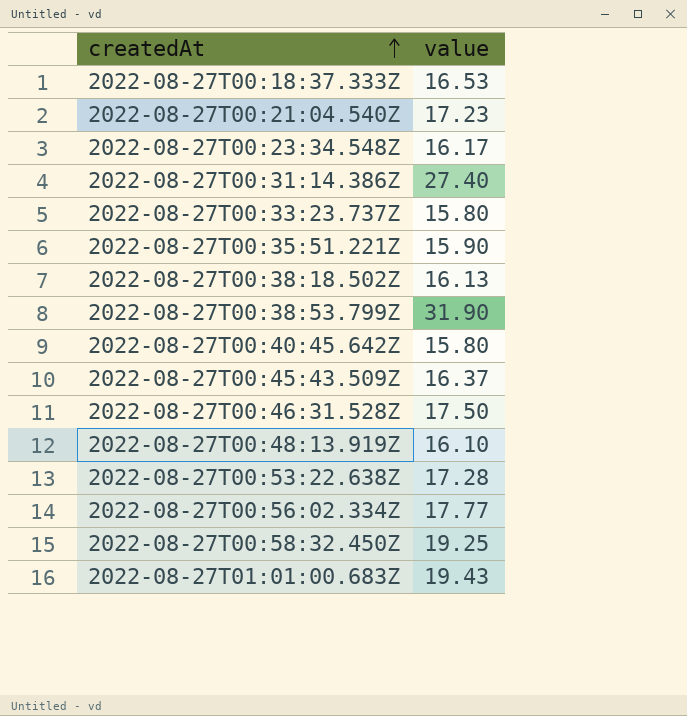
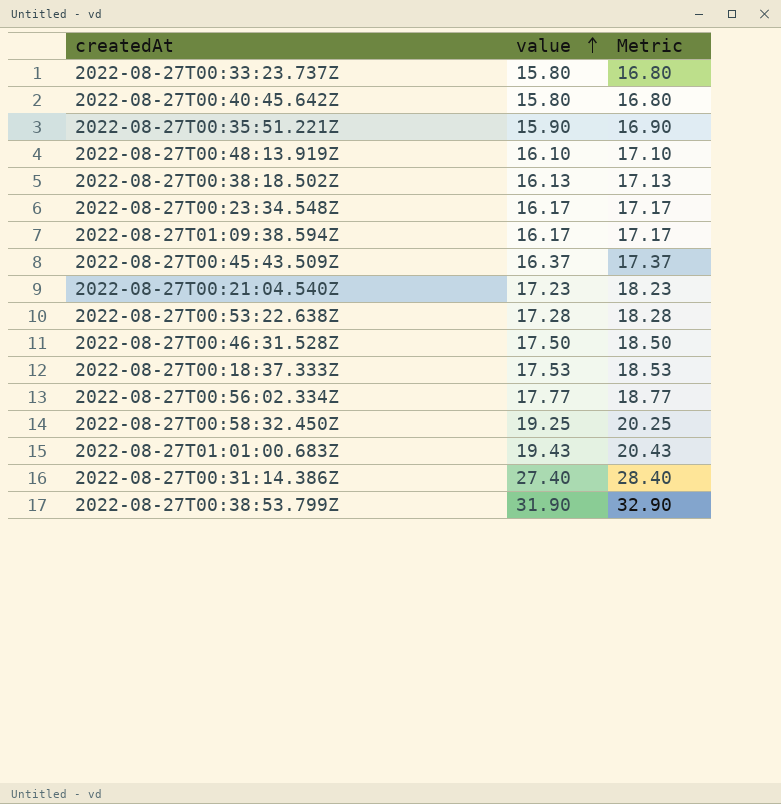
row order: createdAt ascending -> value ascending
column Metric | formula: none -> [value] + 1
row 2022-08-27T01:09:38.594Z: none -> 16.17 | 17.17
2022-08-27T00:18:37.333Z | value: 16.53 -> 17.53

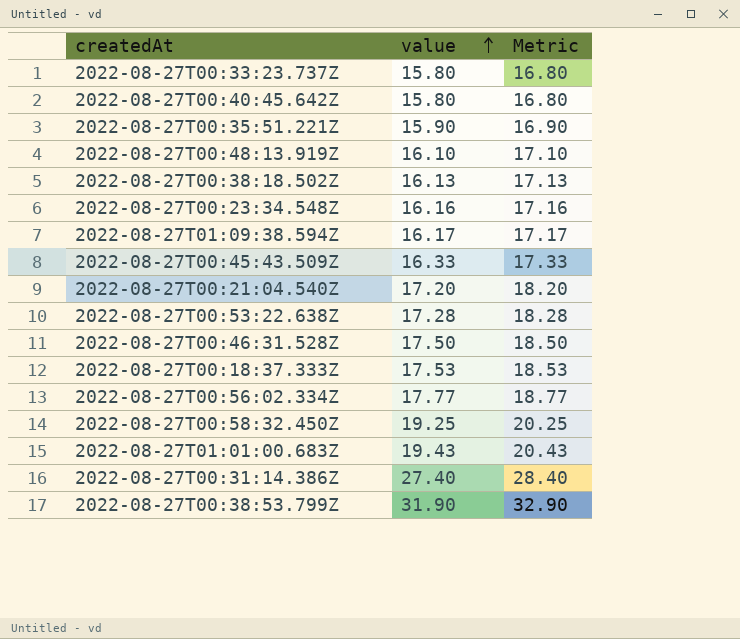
2022-08-27T00:23:34.548Z | value: 16.17 -> 16.16
2022-08-27T00:23:34.548Z | Metric: 17.17 -> 17.16
2022-08-27T00:45:43.509Z | value: 16.37 -> 16.33
2022-08-27T00:45:43.509Z | Metric: 17.37 -> 17.33
2022-08-27T00:21:04.540Z | value: 17.23 -> 17.20
2022-08-27T00:21:04.540Z | Metric: 18.23 -> 18.20

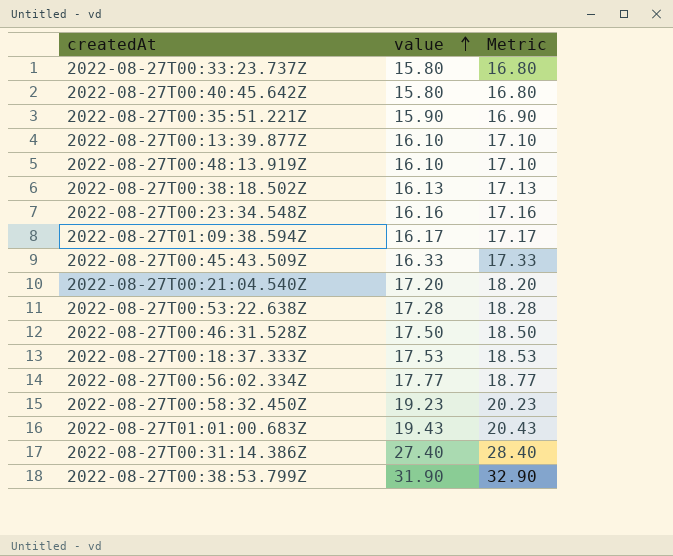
row 2022-08-27T00:13:39.877Z: none -> 16.10 | 17.10
2022-08-27T00:58:32.450Z | value: 19.25 -> 19.23
2022-08-27T00:58:32.450Z | Metric: 20.25 -> 20.23

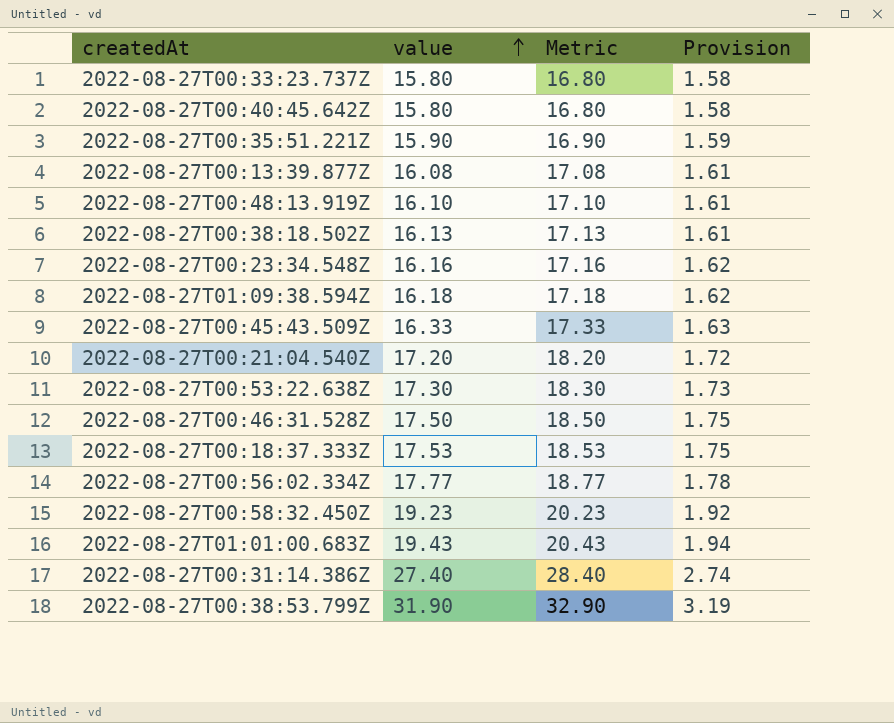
column Provision | formula: none -> [value] * 0.1
2022-08-27T00:13:39.877Z | value: 16.10 -> 16.08
2022-08-27T00:13:39.877Z | Metric: 17.10 -> 17.08
2022-08-27T01:09:38.594Z | value: 16.17 -> 16.18
2022-08-27T01:09:38.594Z | Metric: 17.17 -> 17.18
2022-08-27T00:53:22.638Z | value: 17.28 -> 17.30
2022-08-27T00:53:22.638Z | Metric: 18.28 -> 18.30

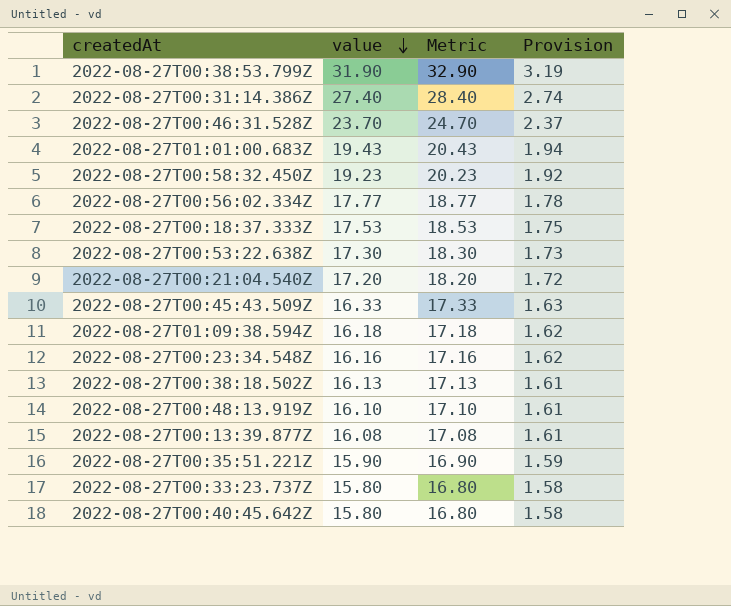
row order: value ascending -> value descending
2022-08-27T00:46:31.528Z | value: 17.50 -> 23.70
2022-08-27T00:46:31.528Z | Metric: 18.50 -> 24.70
2022-08-27T00:46:31.528Z | Provision: 1.75 -> 2.37

